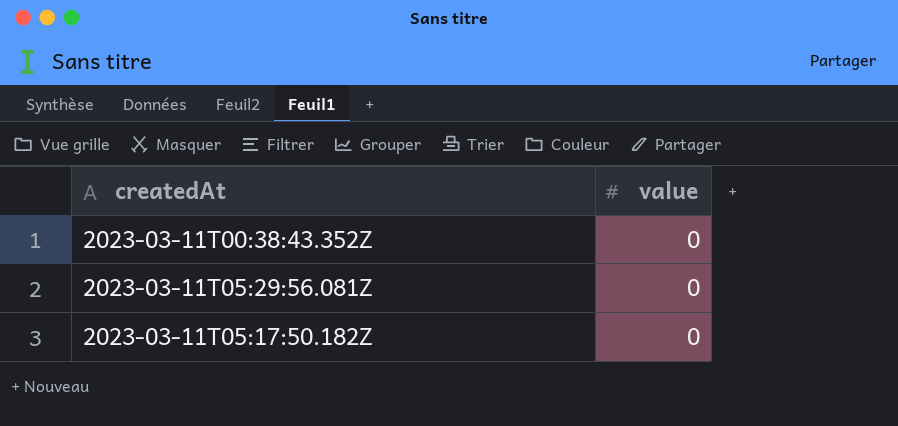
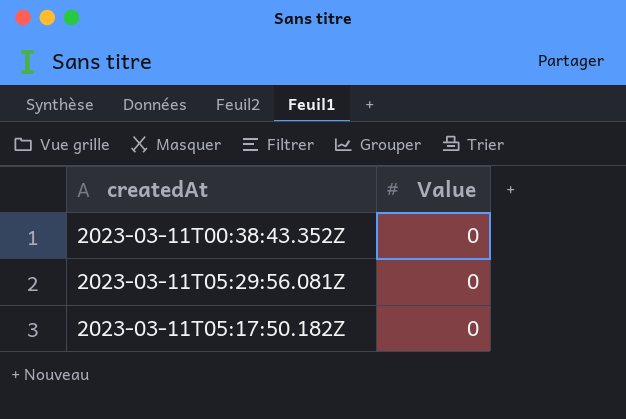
column name: value -> Value

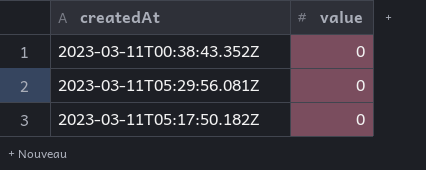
column name: Value -> value

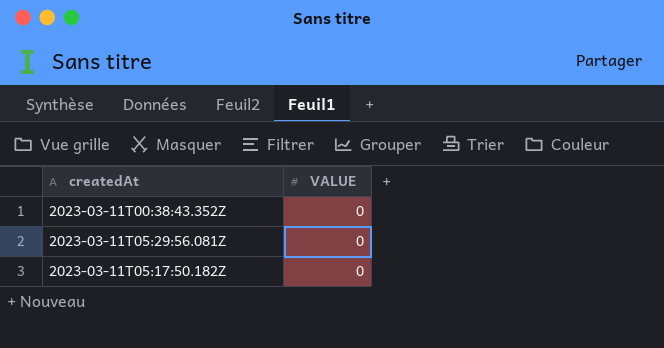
column name: value -> VALUE

